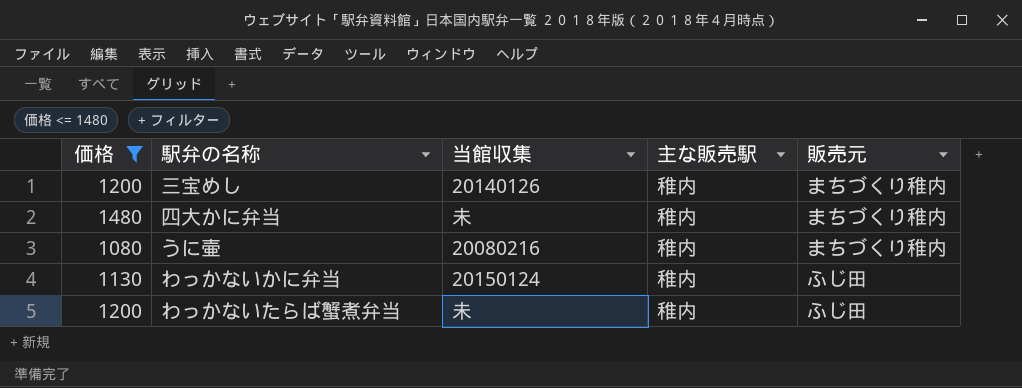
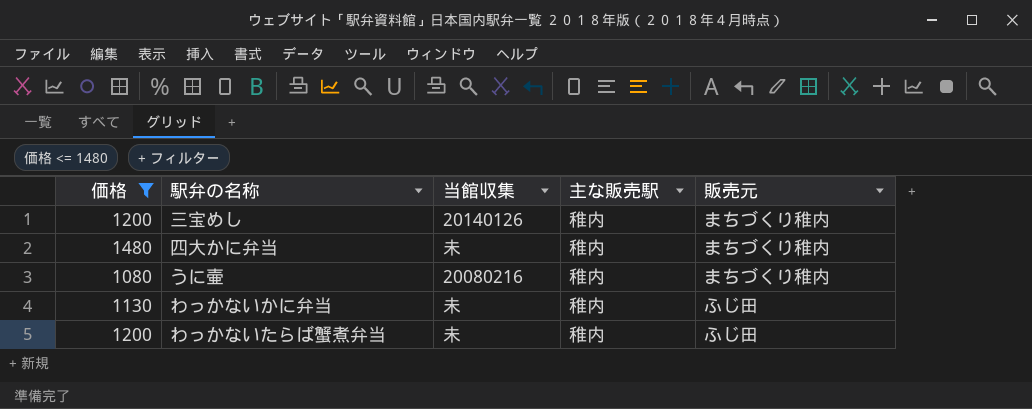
わっかないかに弁当 | 当館収集: 20150124 -> 未

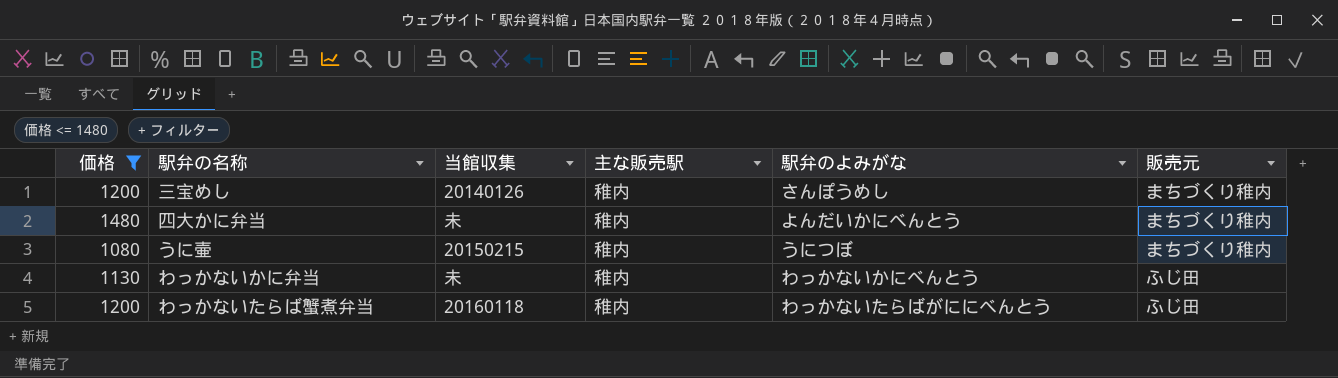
column 駅弁のよみがな | position: none -> 5
うに壷 | 当館収集: 20080216 -> 20150215
わっかないたらば蟹煮弁当 | 当館収集: 未 -> 20160118

